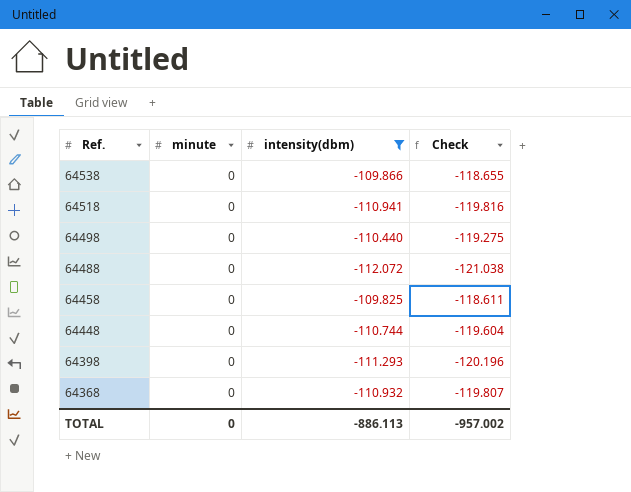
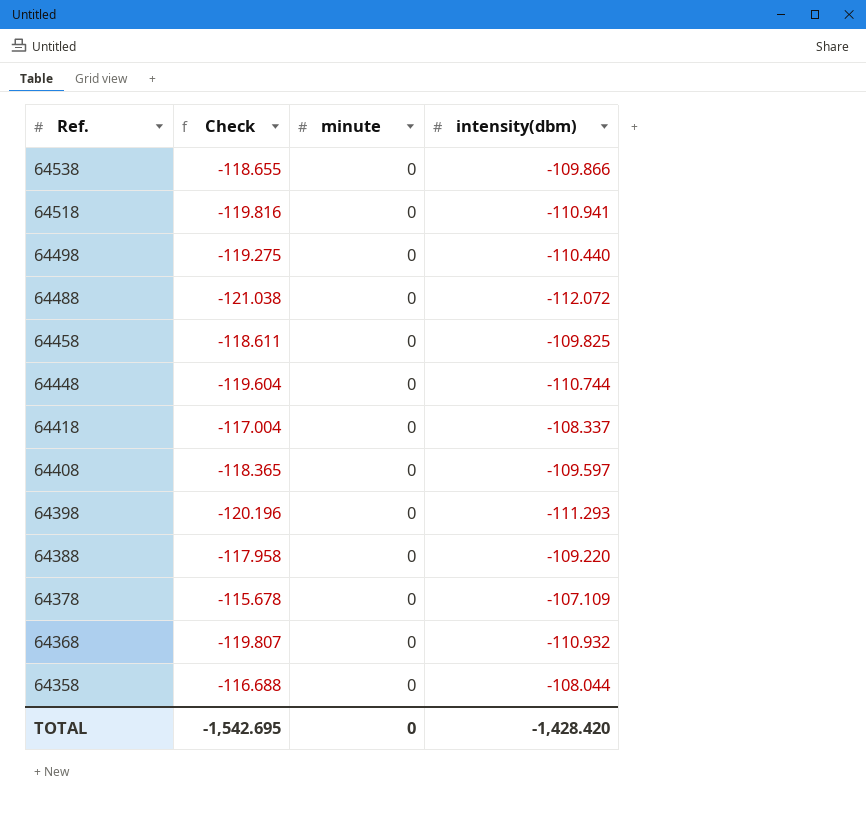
filter: intensity(dbm) <= -109.825 -> none
column Check | position: 4 -> 2
TOTAL | Check: -957.002 -> -1,542.695
TOTAL | intensity(dbm): -886.113 -> -1,428.420

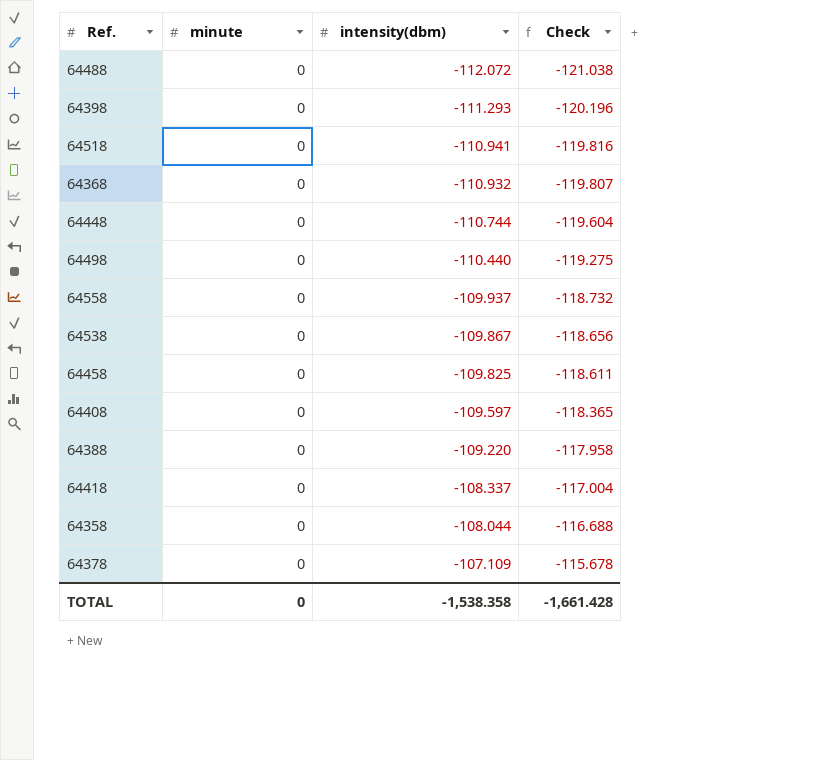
row order: Ref. descending -> intensity(dbm) ascending
column Check | position: 2 -> 4
row 64558: none -> 0 | -109.937 | -118.732
64538 | intensity(dbm): -109.866 -> -109.867
64538 | Check: -118.655 -> -118.656
TOTAL | intensity(dbm): -1,428.420 -> -1,538.358
TOTAL | Check: -1,542.695 -> -1,661.428

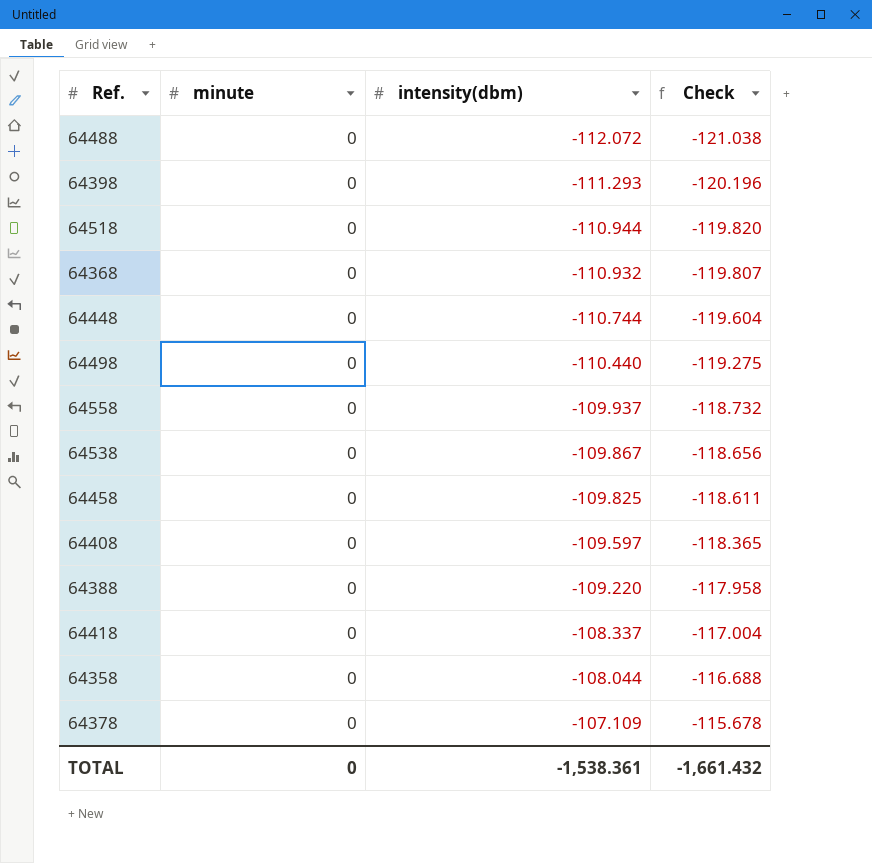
64518 | intensity(dbm): -110.941 -> -110.944
64518 | Check: -119.816 -> -119.820
TOTAL | intensity(dbm): -1,538.358 -> -1,538.361
TOTAL | Check: -1,661.428 -> -1,661.432

